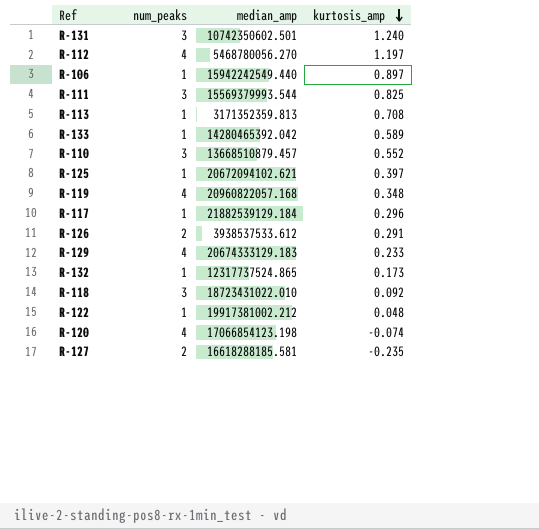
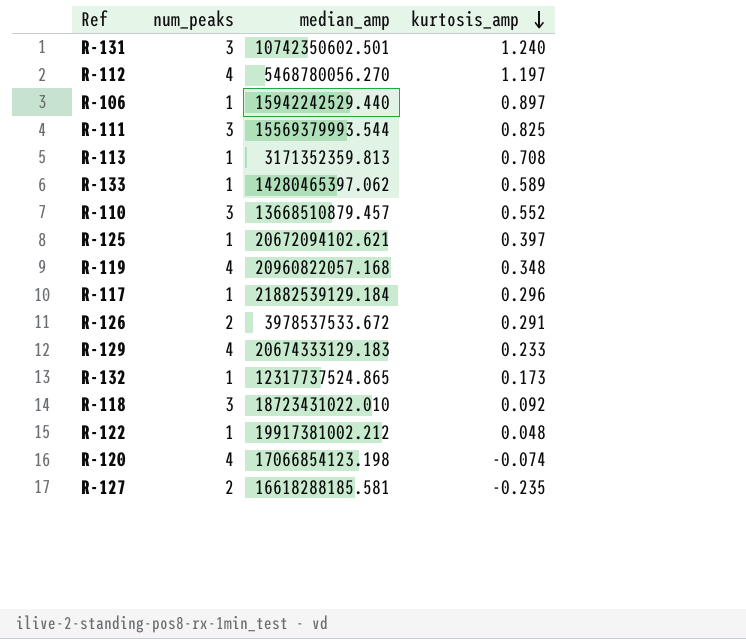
R-106 | median_amp: 15942242549.440 -> 15942242529.440
R-133 | median_amp: 14280465392.042 -> 14280465397.062
R-126 | median_amp: 3938537533.612 -> 3978537533.672

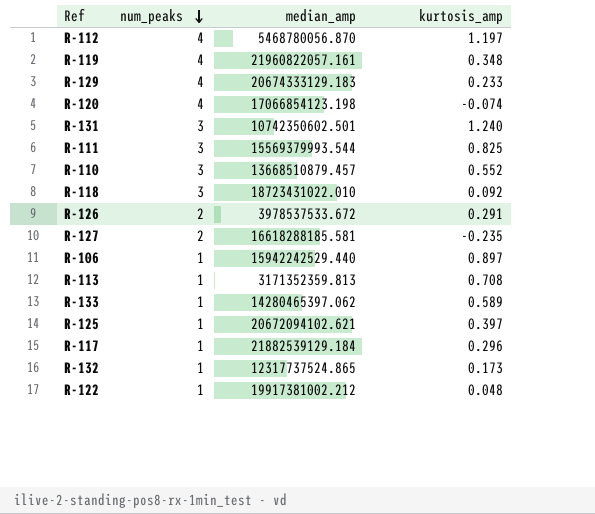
row order: kurtosis_amp descending -> num_peaks descending
R-112 | median_amp: 5468780056.270 -> 5468780056.870
R-119 | median_amp: 20960822057.168 -> 21960822057.161

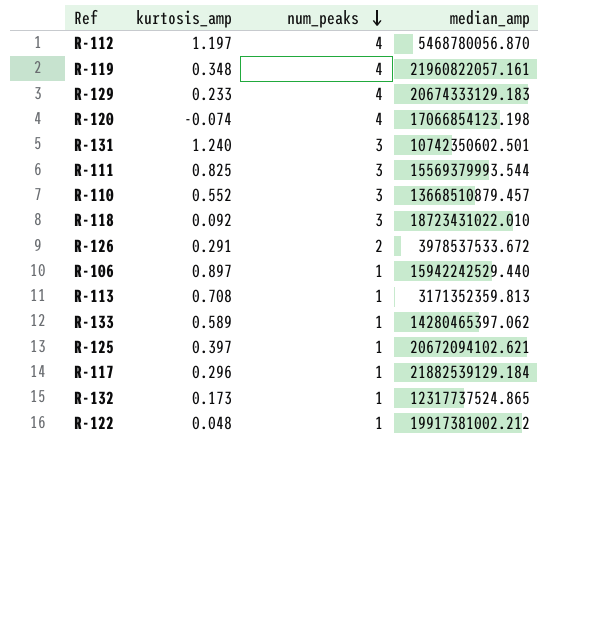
column kurtosis_amp | position: 4 -> 2
row R-127: 2 | 16618288185.581 | -0.235 -> none

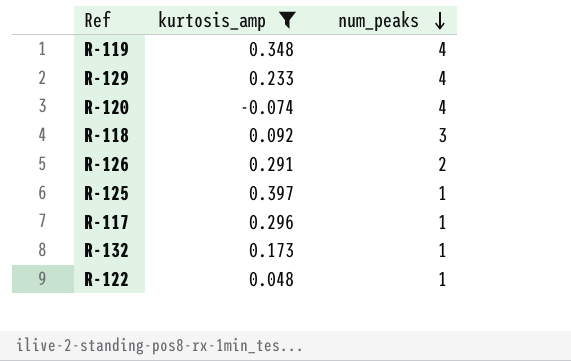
filter: none -> kurtosis_amp <= 0.397
column median_amp | position: 4 -> none

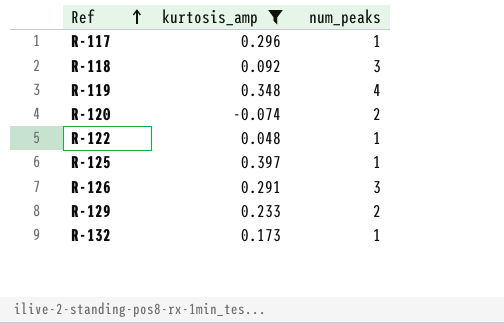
row order: num_peaks descending -> Ref ascending
R-120 | num_peaks: 4 -> 2
R-126 | num_peaks: 2 -> 3
R-129 | num_peaks: 4 -> 2

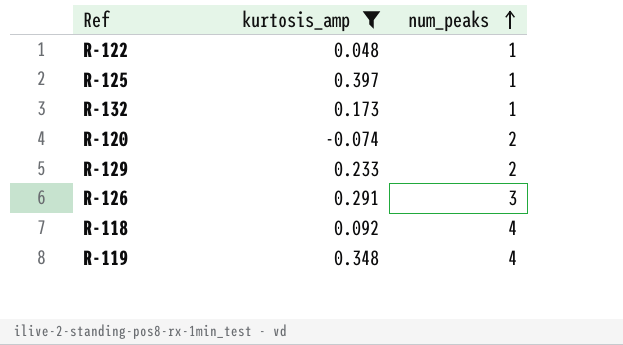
row order: Ref ascending -> num_peaks ascending
row R-117: 0.296 | 1 -> none
R-118 | num_peaks: 3 -> 4

